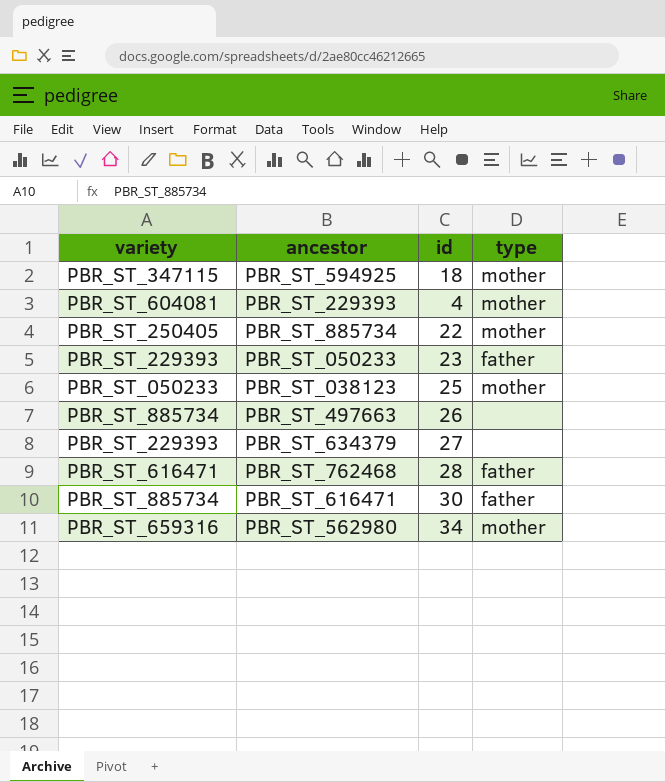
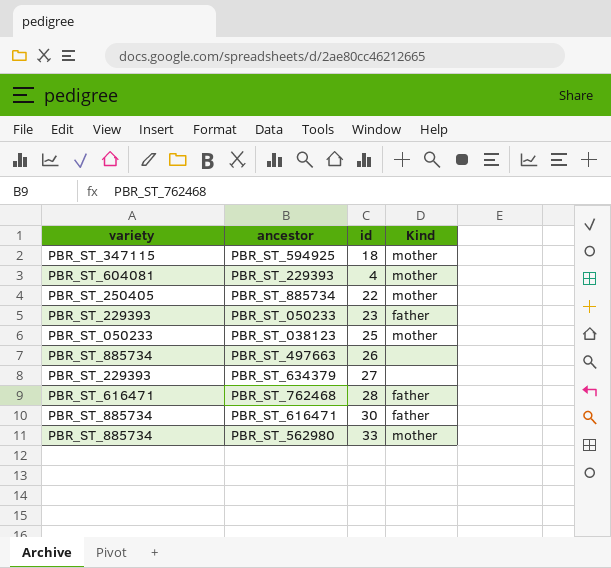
column name: type -> Kind
PBR_ST_562980 | variety: PBR_ST_659316 -> PBR_ST_885734
PBR_ST_562980 | id: 34 -> 33

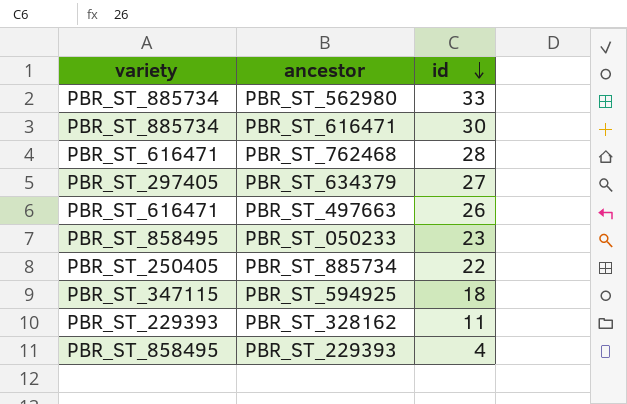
row order: none -> id descending
column Kind | position: 4 -> none
row PBR_ST_038123: PBR_ST_050233 | 25 | mother -> none
PBR_ST_634379 | variety: PBR_ST_229393 -> PBR_ST_297405
PBR_ST_497663 | variety: PBR_ST_885734 -> PBR_ST_616471
PBR_ST_050233 | variety: PBR_ST_229393 -> PBR_ST_858495
row PBR_ST_328162: none -> PBR_ST_229393 | 11
PBR_ST_229393 | variety: PBR_ST_604081 -> PBR_ST_858495

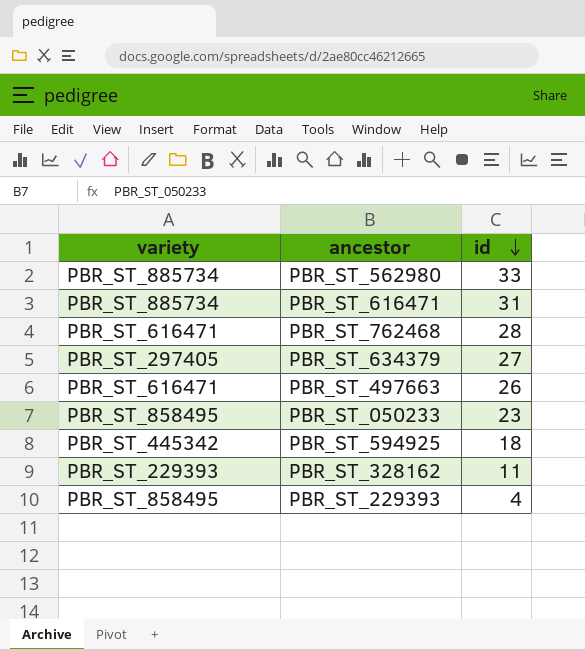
row PBR_ST_885734: PBR_ST_250405 | 22 -> none
PBR_ST_616471 | id: 30 -> 31
PBR_ST_594925 | variety: PBR_ST_347115 -> PBR_ST_445342

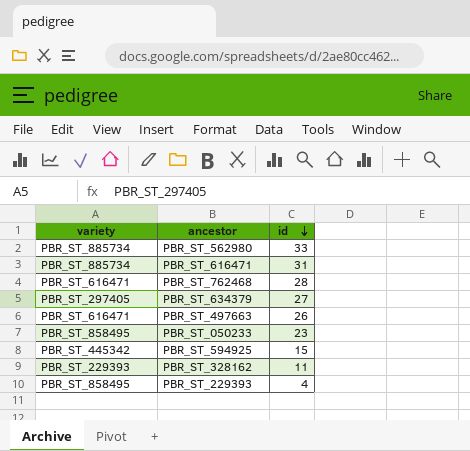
PBR_ST_594925 | id: 18 -> 15

